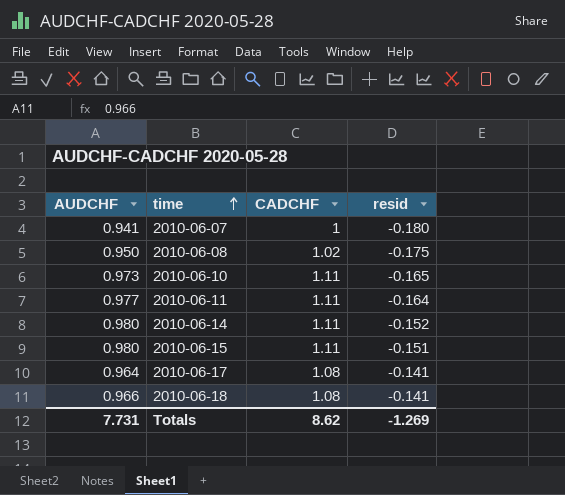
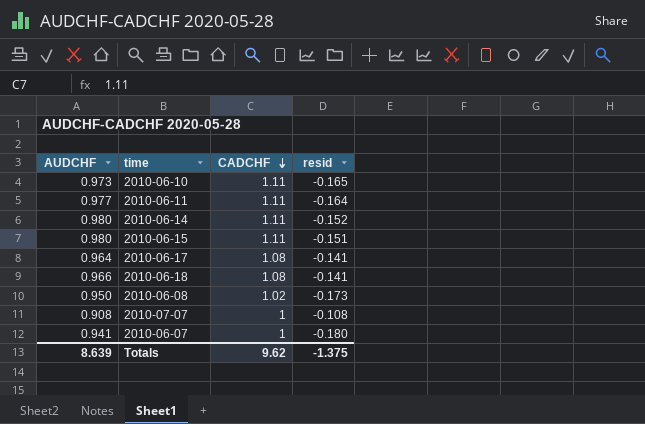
row order: time ascending -> CADCHF descending
2010-06-08 | resid: -0.175 -> -0.173
row 2010-07-07: none -> 0.908 | 1 | -0.108
Totals | AUDCHF: 7.731 -> 8.639
Totals | CADCHF: 8.62 -> 9.62
Totals | resid: -1.269 -> -1.375

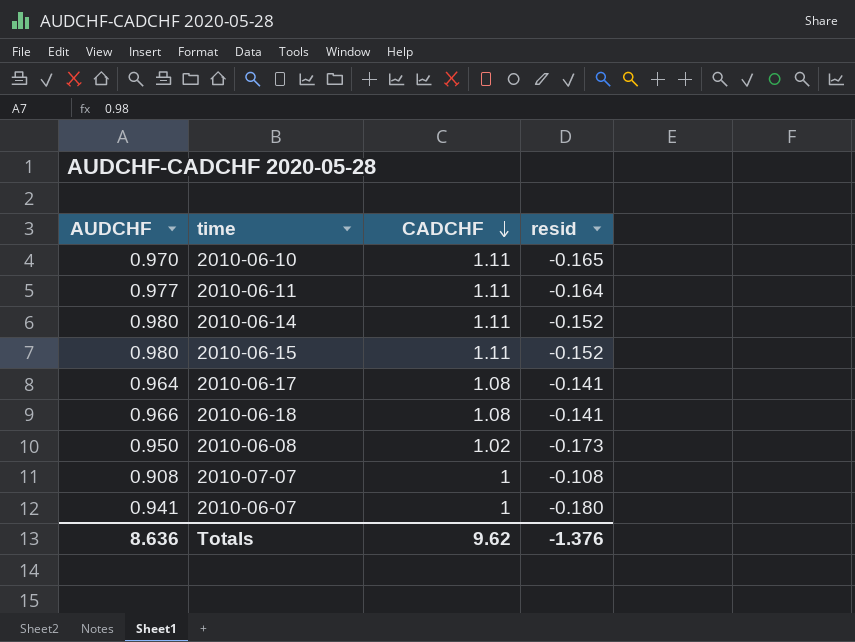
2010-06-10 | AUDCHF: 0.973 -> 0.970
2010-06-15 | resid: -0.151 -> -0.152
Totals | AUDCHF: 8.639 -> 8.636
Totals | resid: -1.375 -> -1.376

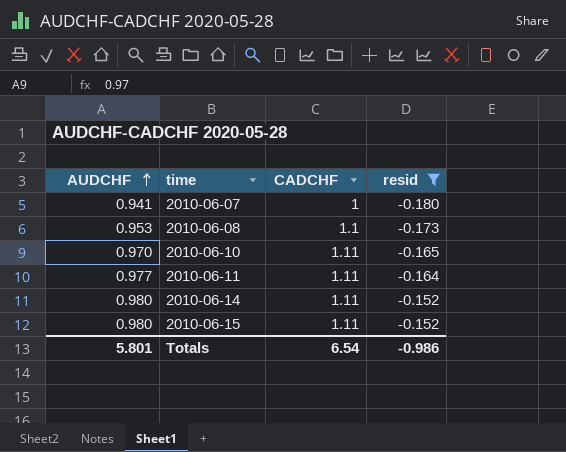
filter: none -> resid <= -0.152
row order: CADCHF descending -> AUDCHF ascending
2010-06-08 | AUDCHF: 0.950 -> 0.953
2010-06-08 | CADCHF: 1.02 -> 1.1
Totals | AUDCHF: 8.636 -> 5.801
Totals | CADCHF: 9.62 -> 6.54
Totals | resid: -1.376 -> -0.986

